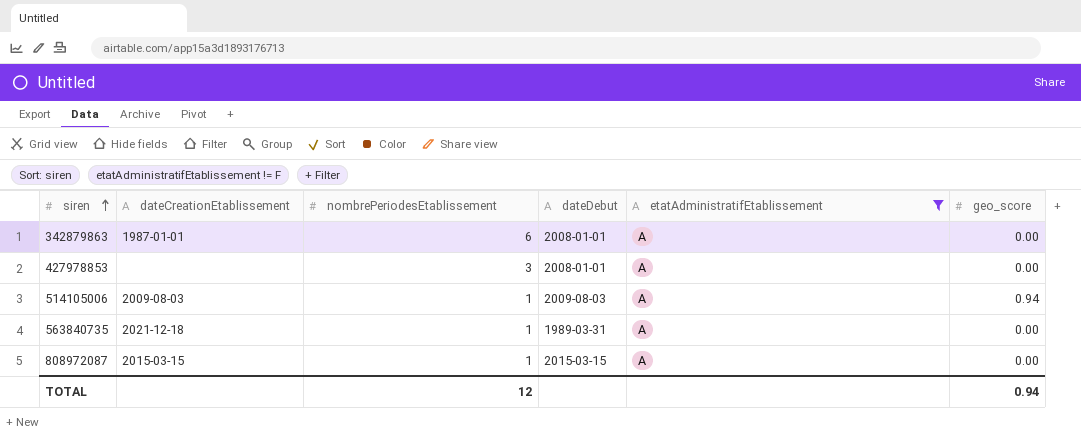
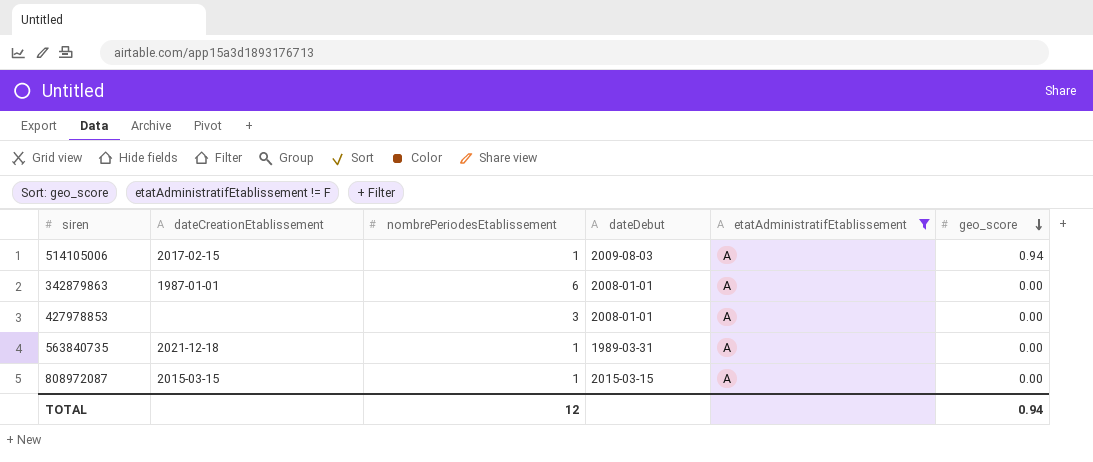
row order: siren ascending -> geo_score descending
514105006 | dateCreationEtablissement: 2009-08-03 -> 2017-02-15

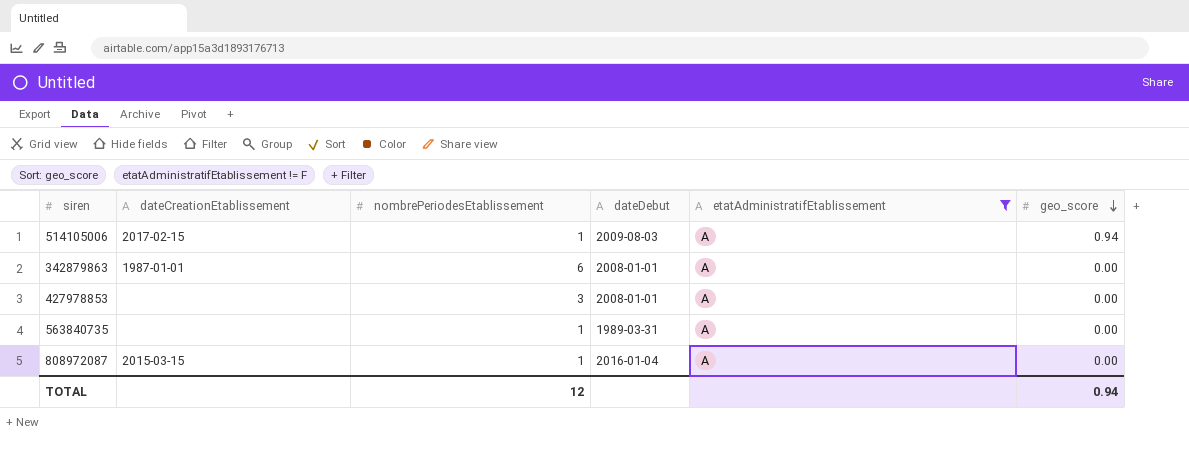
563840735 | dateCreationEtablissement: 2021-12-18 -> none
808972087 | dateDebut: 2015-03-15 -> 2016-01-04

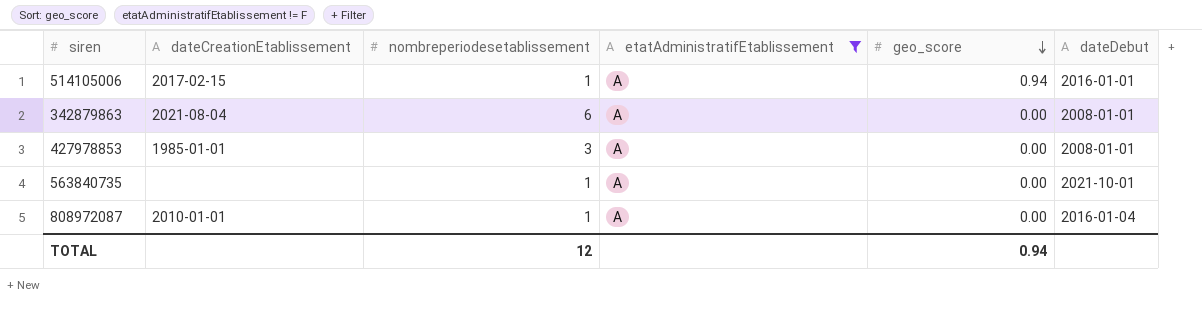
column name: nombrePeriodesEtablissement -> nombreperiodesetablissement
column dateDebut | position: 4 -> 6
514105006 | dateDebut: 2009-08-03 -> 2016-01-01
342879863 | dateCreationEtablissement: 1987-01-01 -> 2021-08-04
427978853 | dateCreationEtablissement: none -> 1985-01-01
563840735 | dateDebut: 1989-03-31 -> 2021-10-01
808972087 | dateCreationEtablissement: 2015-03-15 -> 2010-01-01

